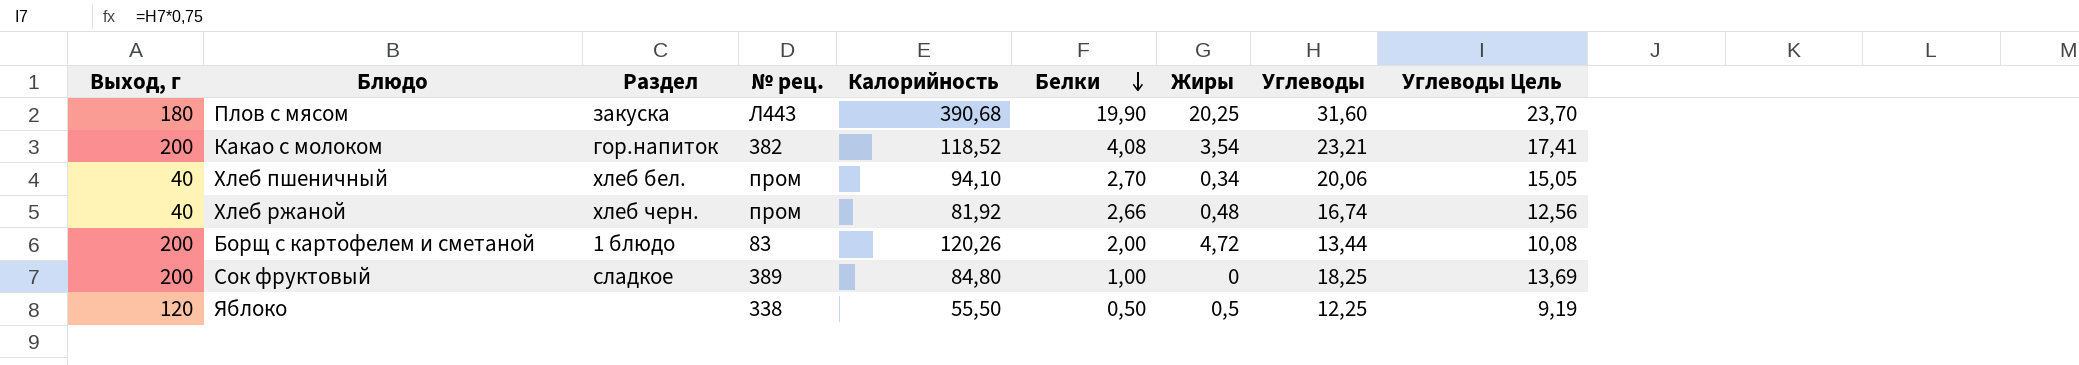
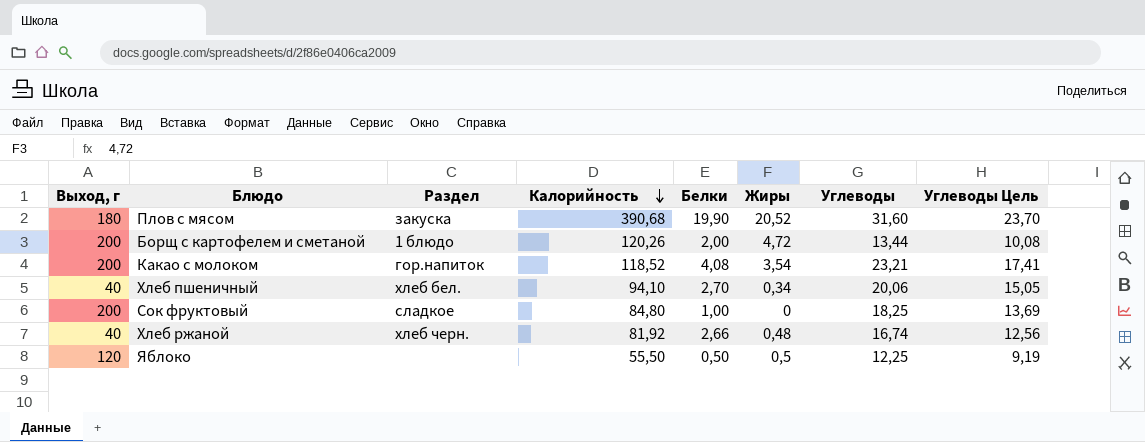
row order: Белки descending -> Калорийность descending
column № рец. | position: 4 -> none
Плов с мясом | Жиры: 20,25 -> 20,52

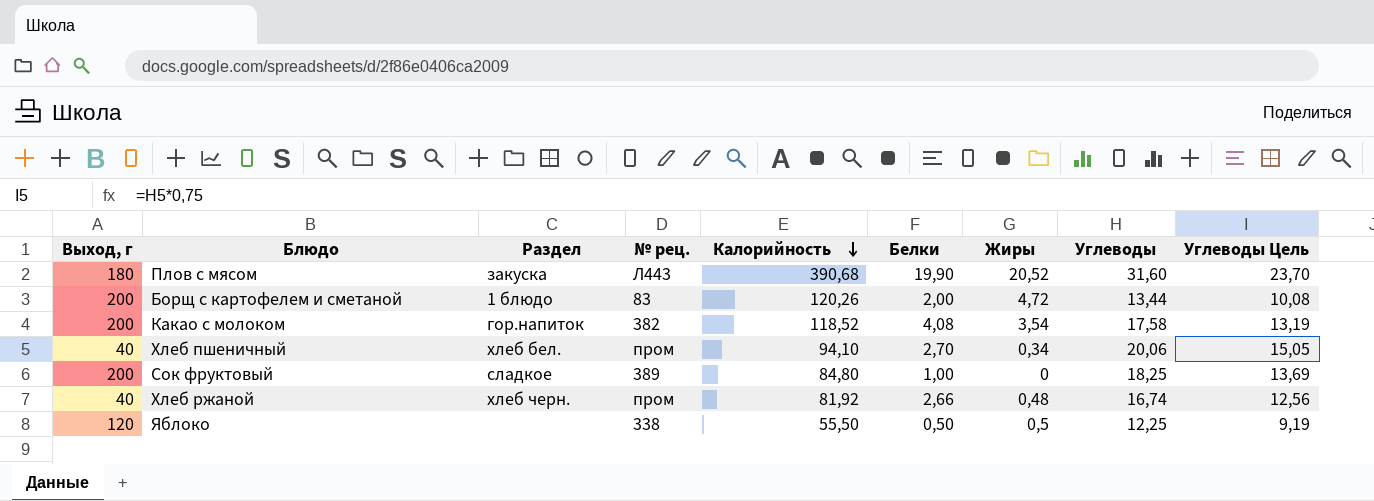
column № рец. | position: none -> 4
Какао с молоком | Углеводы: 23,21 -> 17,58
Какао с молоком | Углеводы Цель: 17,41 -> 13,19

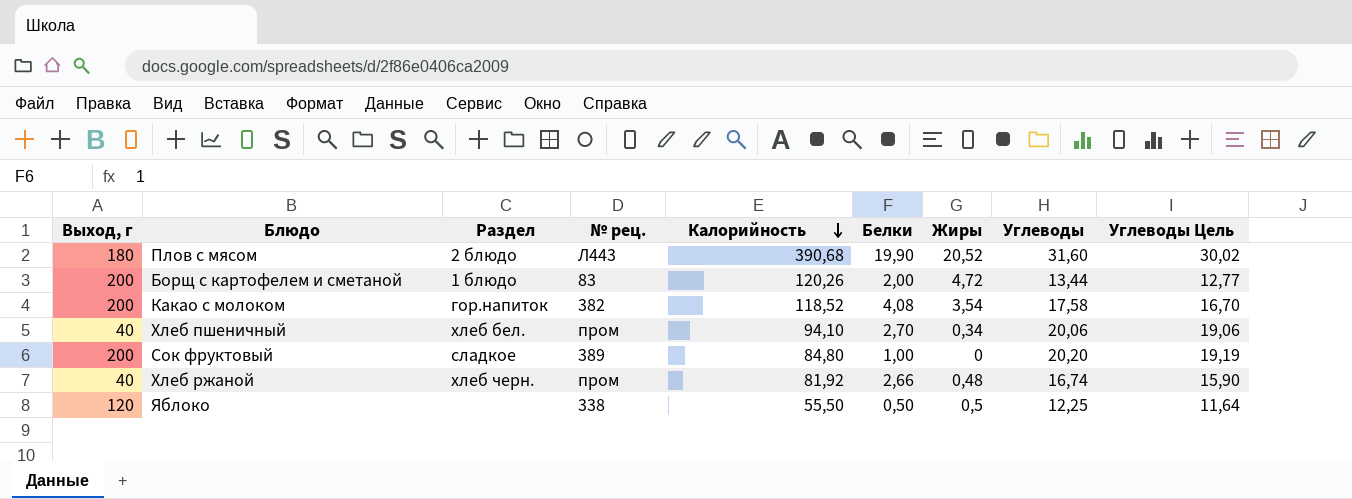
column Углеводы Цель | formula: [Углеводы] * 0,75 -> [Углеводы] * 0,95
Плов с мясом | Раздел: закуска -> 2 блюдо
Сок фруктовый | Углеводы: 18,25 -> 20,20

